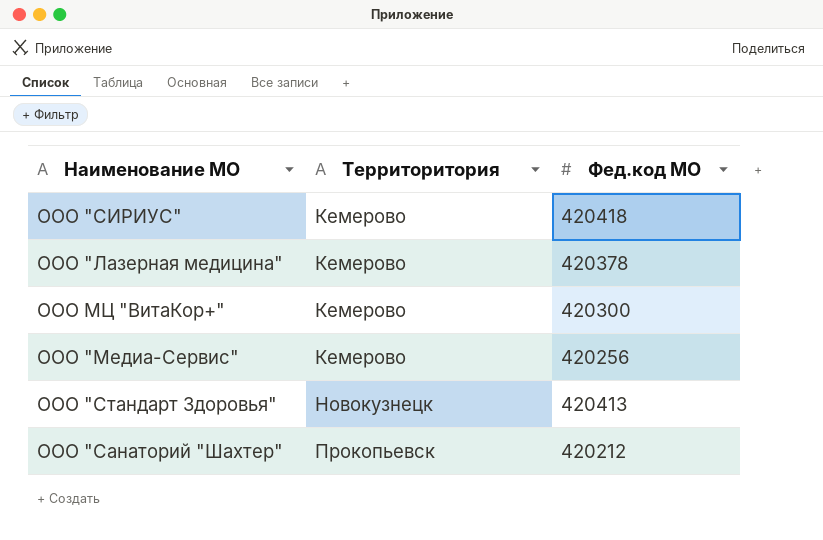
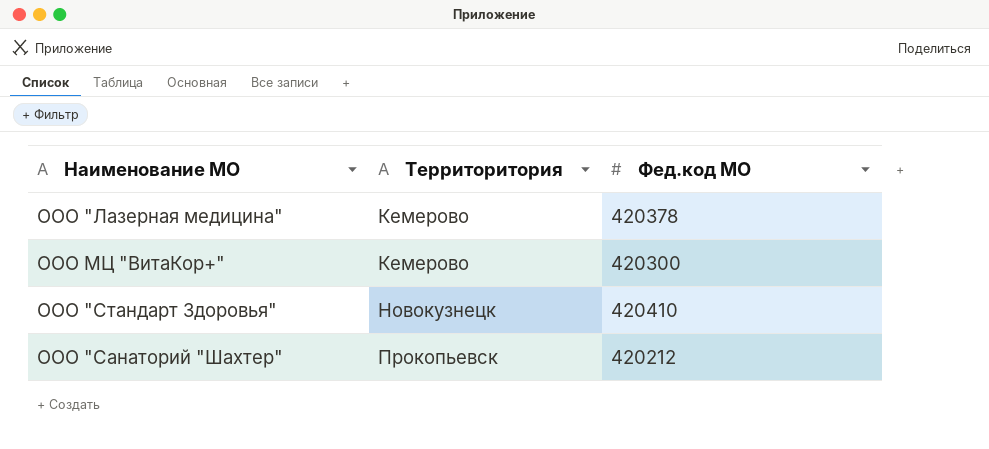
row ООО "СИРИУС": Кемерово | 420418 -> none
row ООО "Медиа-Сервис": Кемерово | 420256 -> none
ООО "Стандарт Здоровья" | Фед.код МО: 420413 -> 420410

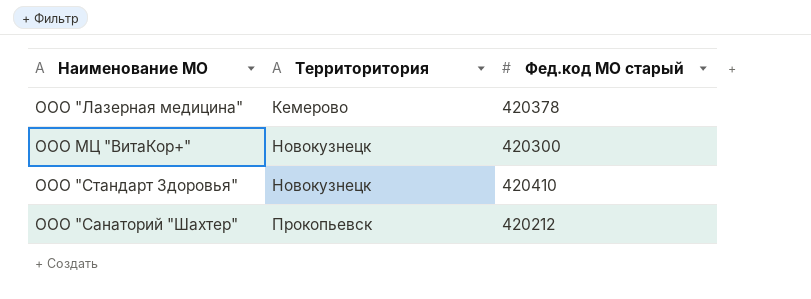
column name: Фед.код МО -> Фед.код МО старый
ООО МЦ "ВитаКор+" | Территоритория: Кемерово -> Новокузнецк

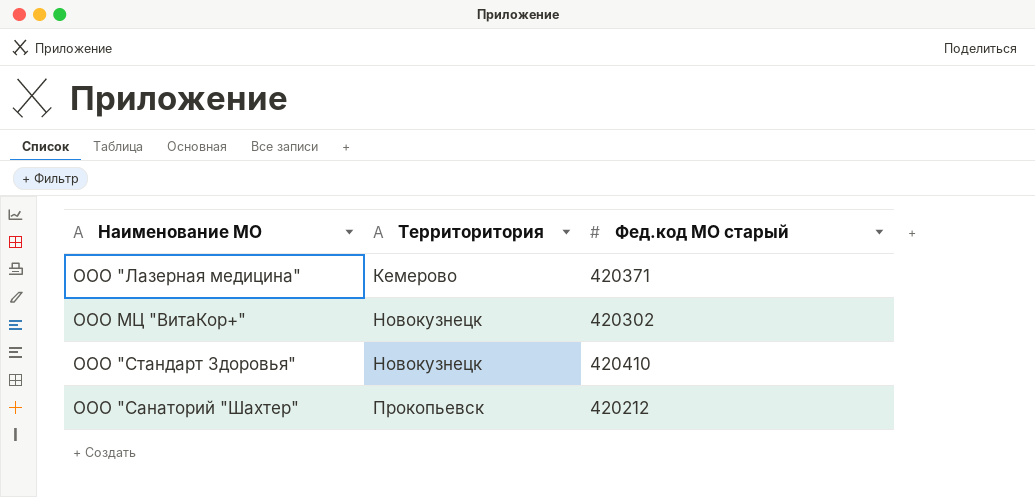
ООО "Лазерная медицина" | Фед.код МО старый: 420378 -> 420371
ООО МЦ "ВитаКор+" | Фед.код МО старый: 420300 -> 420302

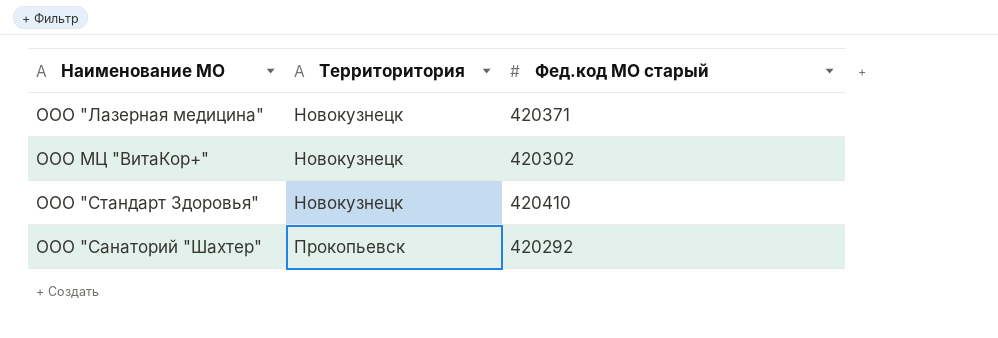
ООО "Лазерная медицина" | Территоритория: Кемерово -> Новокузнецк
ООО "Санаторий "Шахтер" | Фед.код МО старый: 420212 -> 420292

